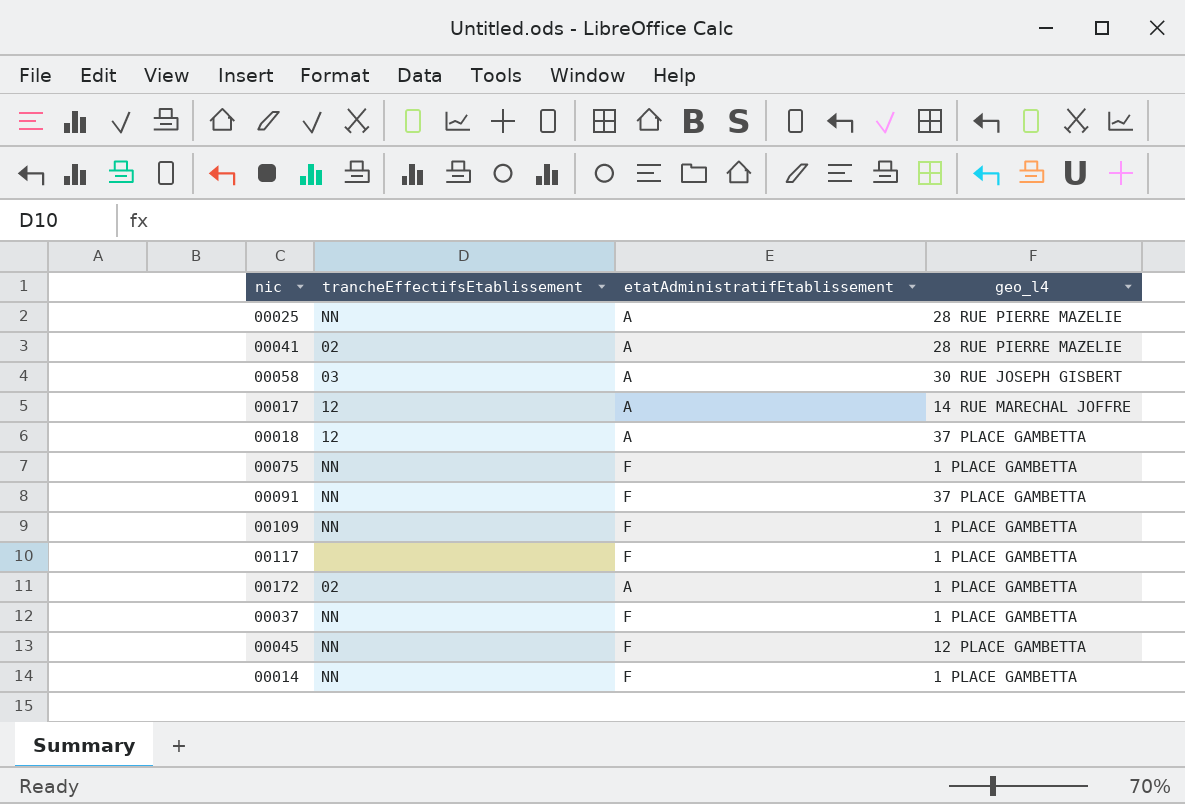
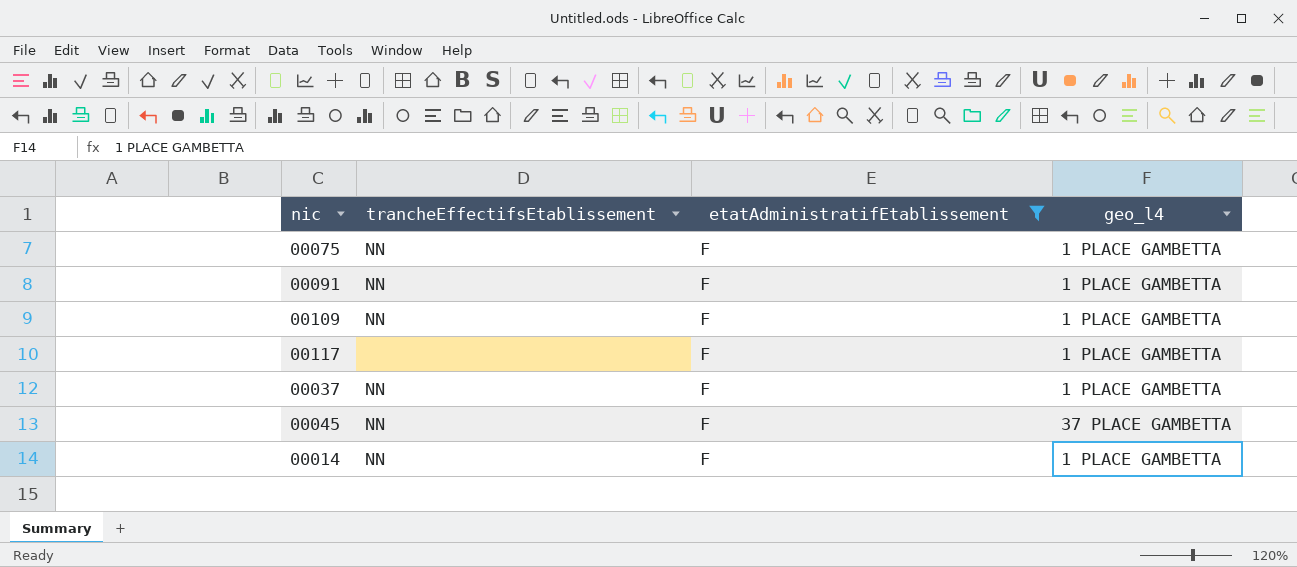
filter: none -> etatAdministratifEtablissement = F
00091 | geo_l4: 37 PLACE GAMBETTA -> 1 PLACE GAMBETTA
00045 | geo_l4: 12 PLACE GAMBETTA -> 37 PLACE GAMBETTA

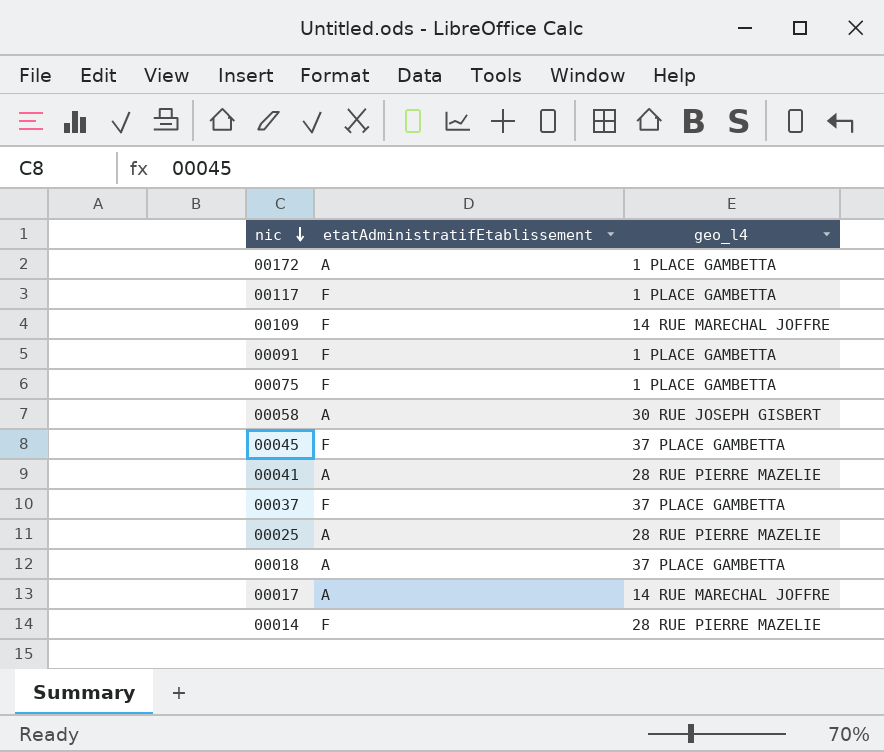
filter: etatAdministratifEtablissement = F -> none
row order: none -> nic descending
column trancheEffectifsEtablissement | position: 2 -> none
00109 | geo_l4: 1 PLACE GAMBETTA -> 14 RUE MARECHAL JOFFRE
00037 | geo_l4: 1 PLACE GAMBETTA -> 37 PLACE GAMBETTA
00014 | geo_l4: 1 PLACE GAMBETTA -> 28 RUE PIERRE MAZELIE

